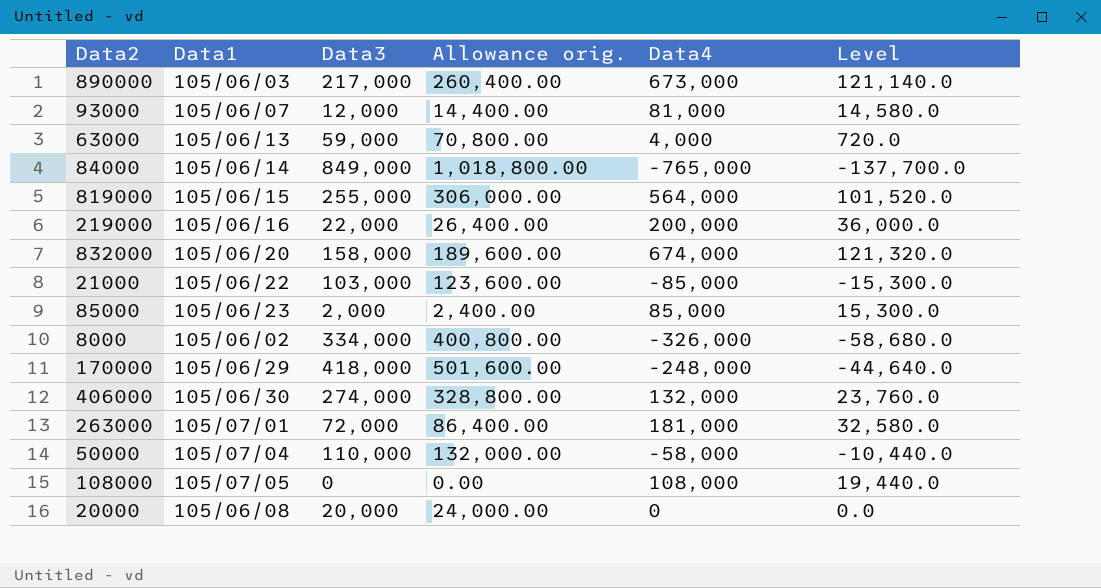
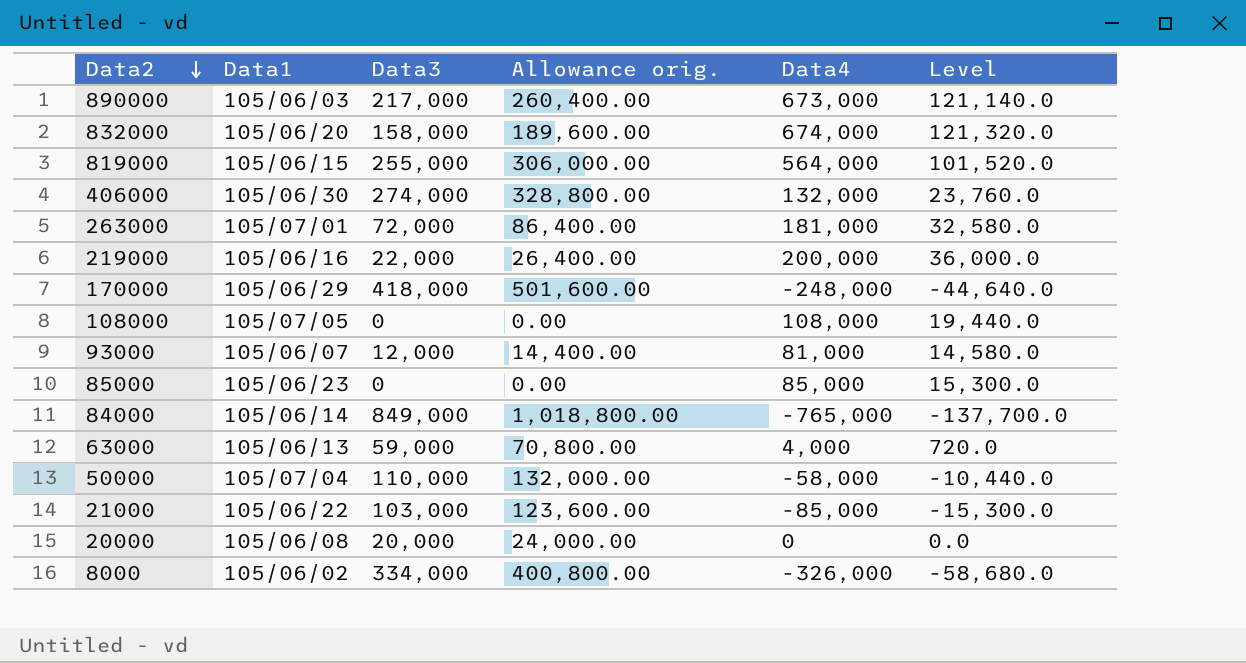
row order: none -> Data2 descending
85000 | Data3: 2,000 -> 0
85000 | Allowance orig.: 2,400.00 -> 0.00

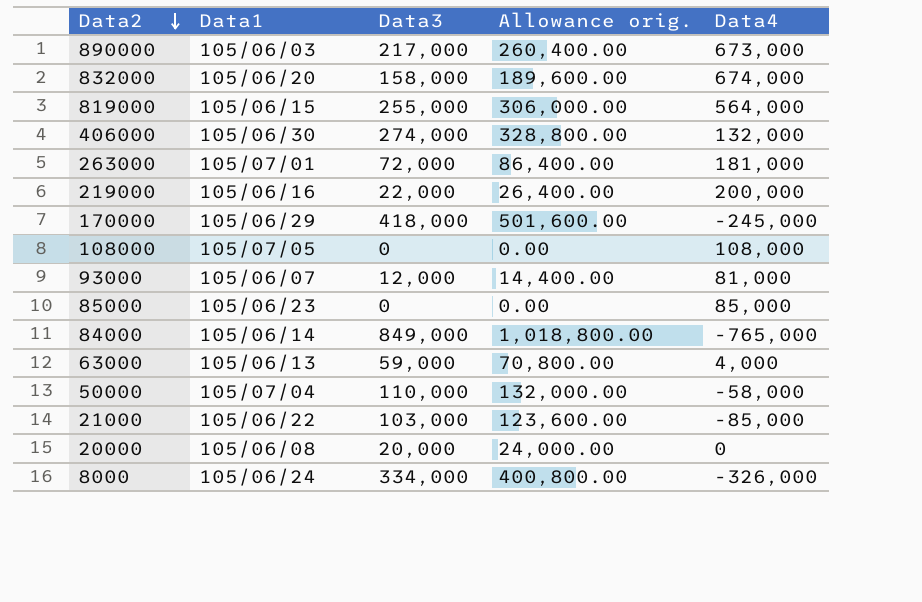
column Level | formula: [Data4] * 0.18 -> none
170000 | Data4: -248,000 -> -245,000
8000 | Data1: 105/06/02 -> 105/06/24

